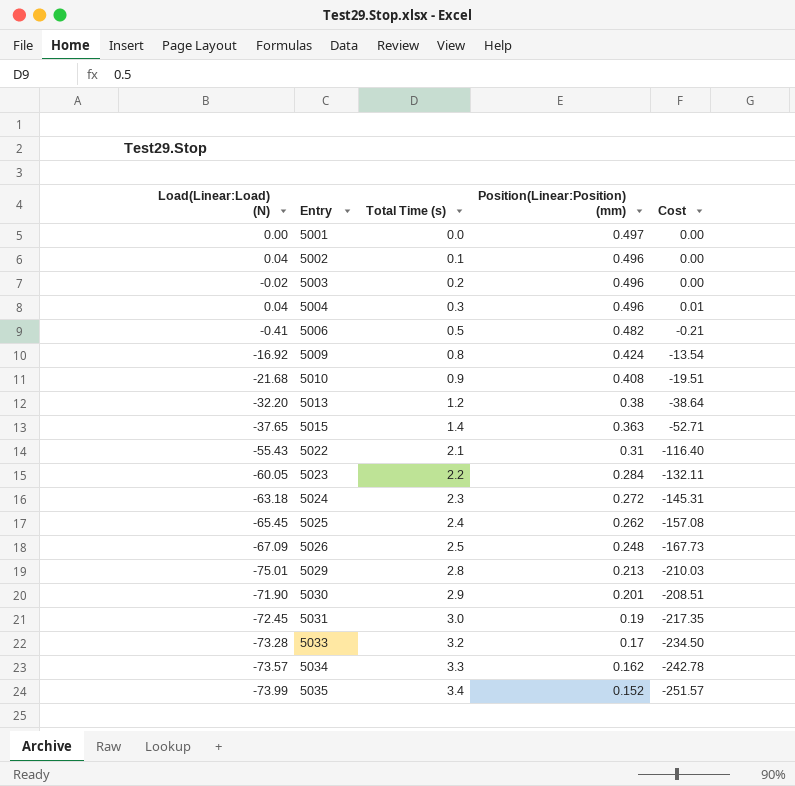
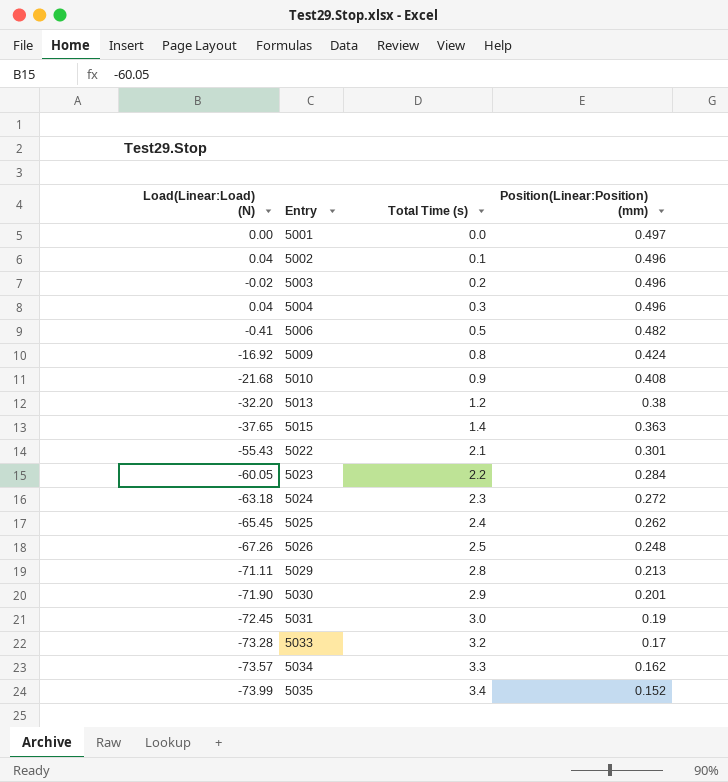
column Cost | formula: [Load(Linear:Load) (N)] * [Total Time (s)] -> none
5022 | Position(Linear:Position) (mm): 0.31 -> 0.301
5026 | Load(Linear:Load) (N): -67.09 -> -67.26
5029 | Load(Linear:Load) (N): -75.01 -> -71.11

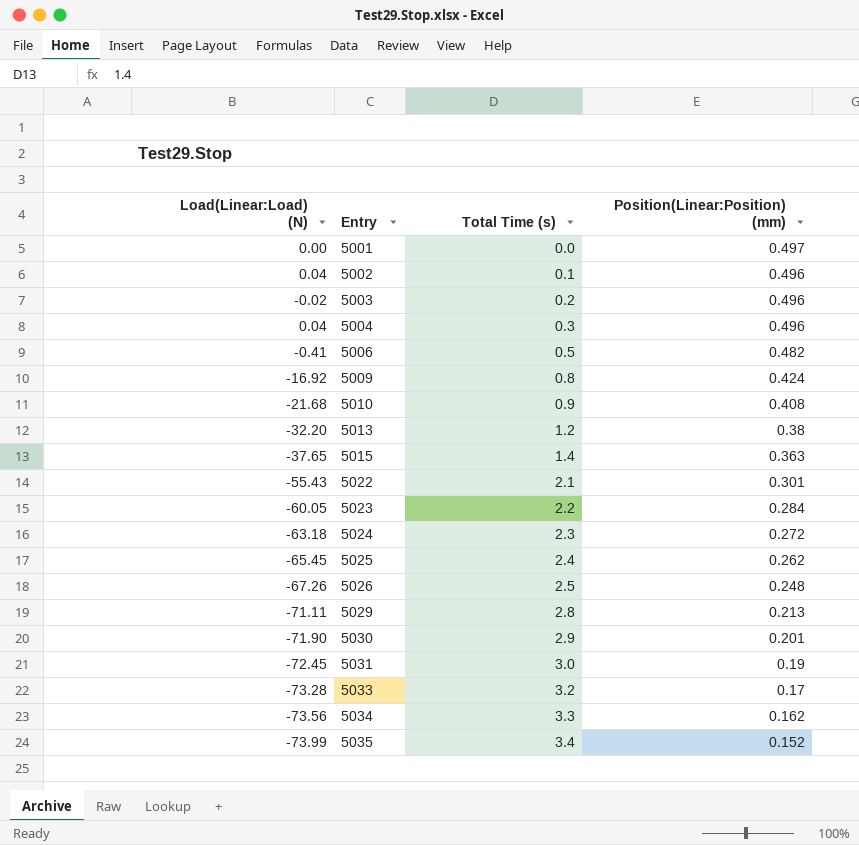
5034 | Load(Linear:Load) (N): -73.57 -> -73.56

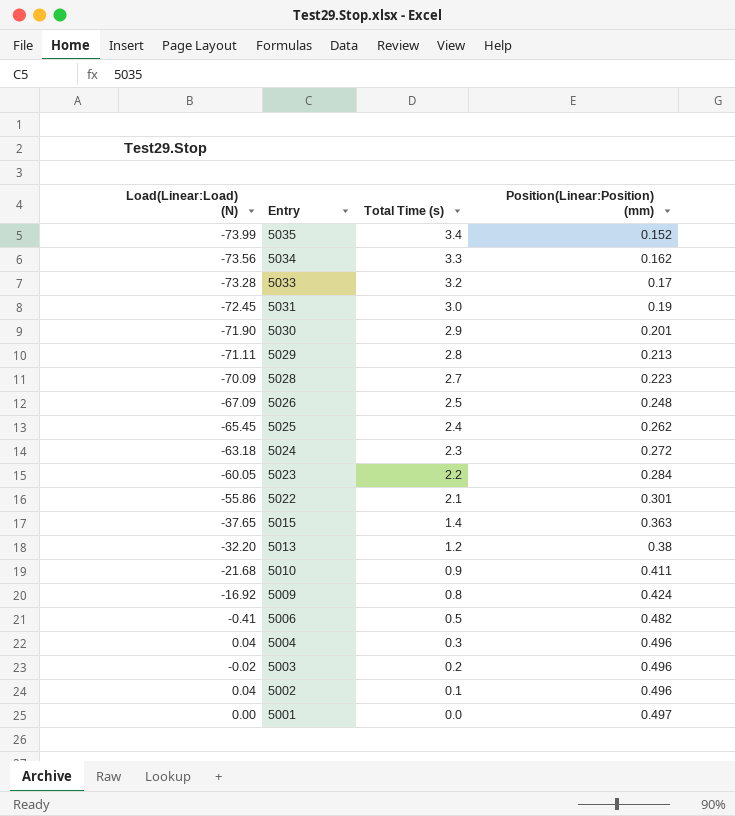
row order: Entry ascending -> Entry descending
row 5028: none -> -70.09 | 2.7 | 0.223
5026 | Load(Linear:Load) (N): -67.26 -> -67.09
5022 | Load(Linear:Load) (N): -55.43 -> -55.86
5010 | Position(Linear:Position) (mm): 0.408 -> 0.411

